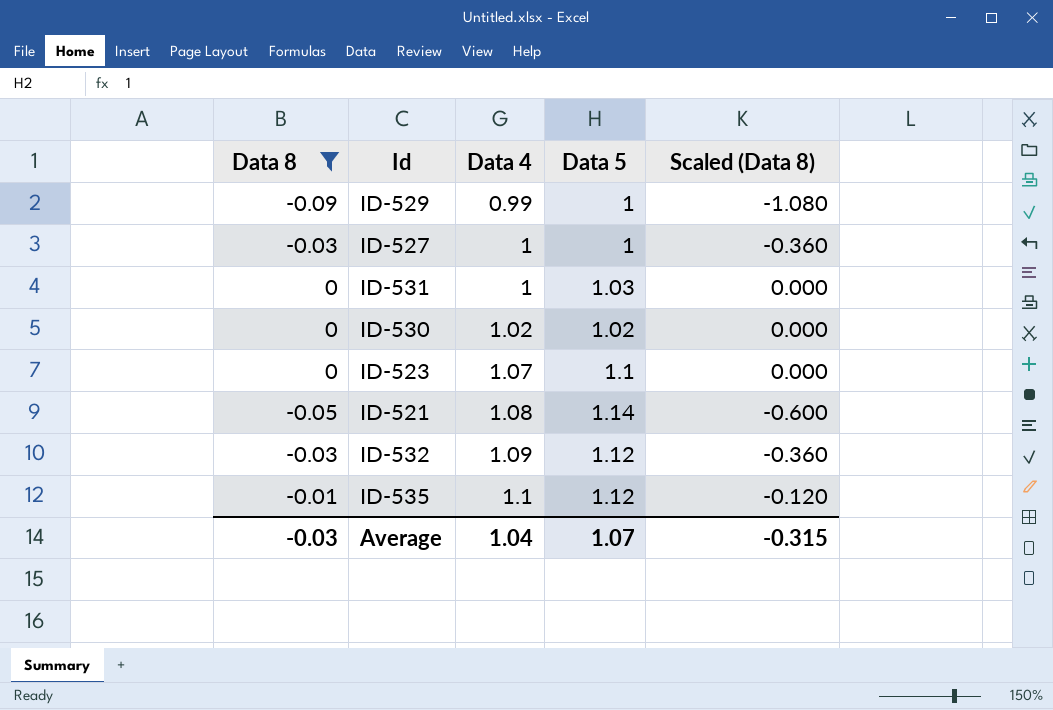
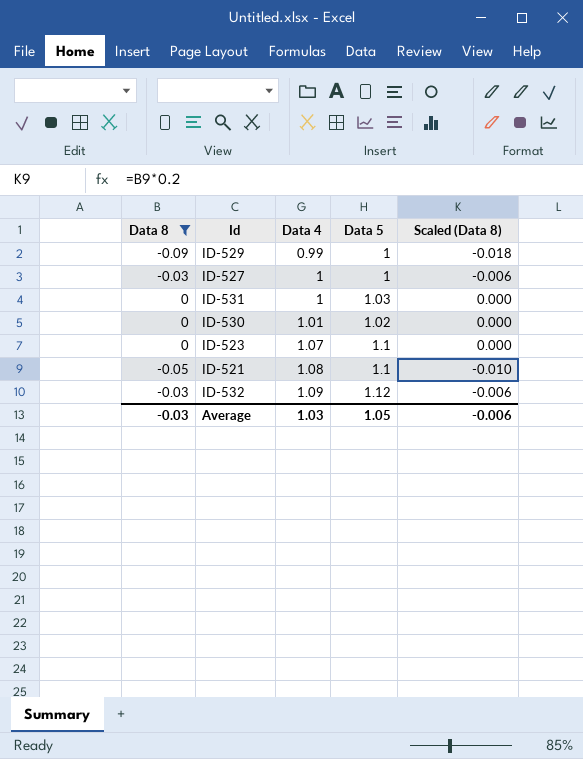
column Scaled (Data 8) | formula: [Data 8] * 12 -> [Data 8] * 0.2
row ID-535: -0.01 | 1.1 | 1.12 | -0.120 -> none
ID-530 | Data 4: 1.02 -> 1.01
ID-521 | Data 5: 1.14 -> 1.1
Average | Data 4: 1.04 -> 1.03
Average | Data 5: 1.07 -> 1.05
Average | Scaled (Data 8): -0.315 -> -0.006

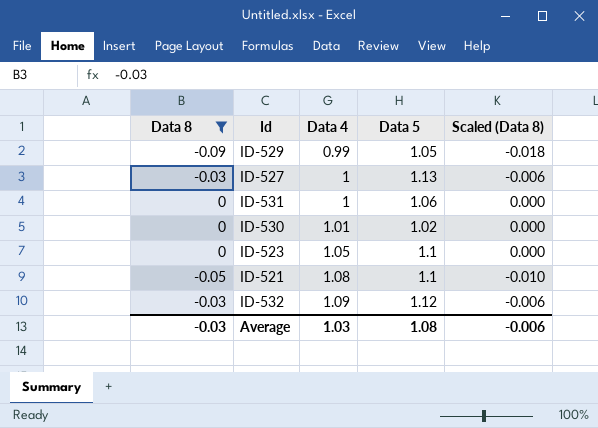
ID-529 | Data 5: 1 -> 1.05
ID-527 | Data 5: 1 -> 1.13
ID-531 | Data 5: 1.03 -> 1.06
ID-523 | Data 4: 1.07 -> 1.05
Average | Data 5: 1.05 -> 1.08

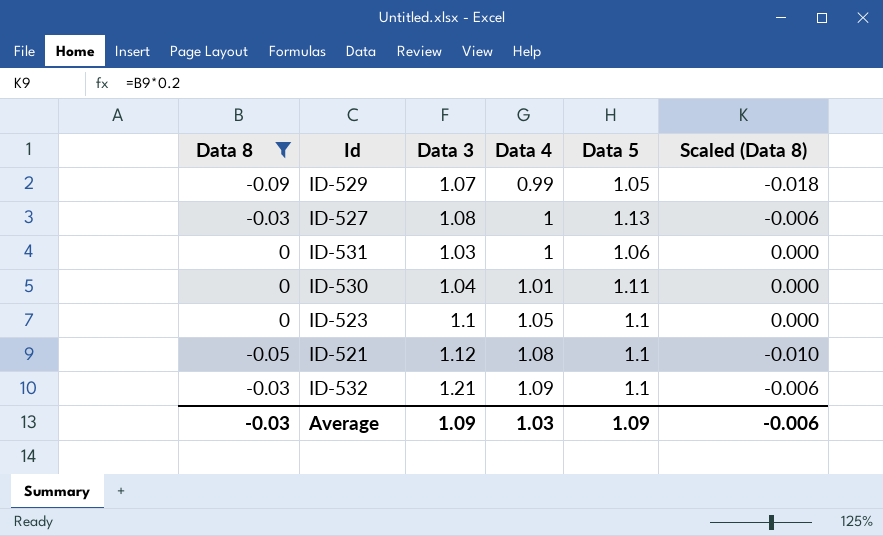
column Data 3 | position: none -> 3
ID-530 | Data 5: 1.02 -> 1.11
ID-532 | Data 5: 1.12 -> 1.1
Average | Data 5: 1.08 -> 1.09

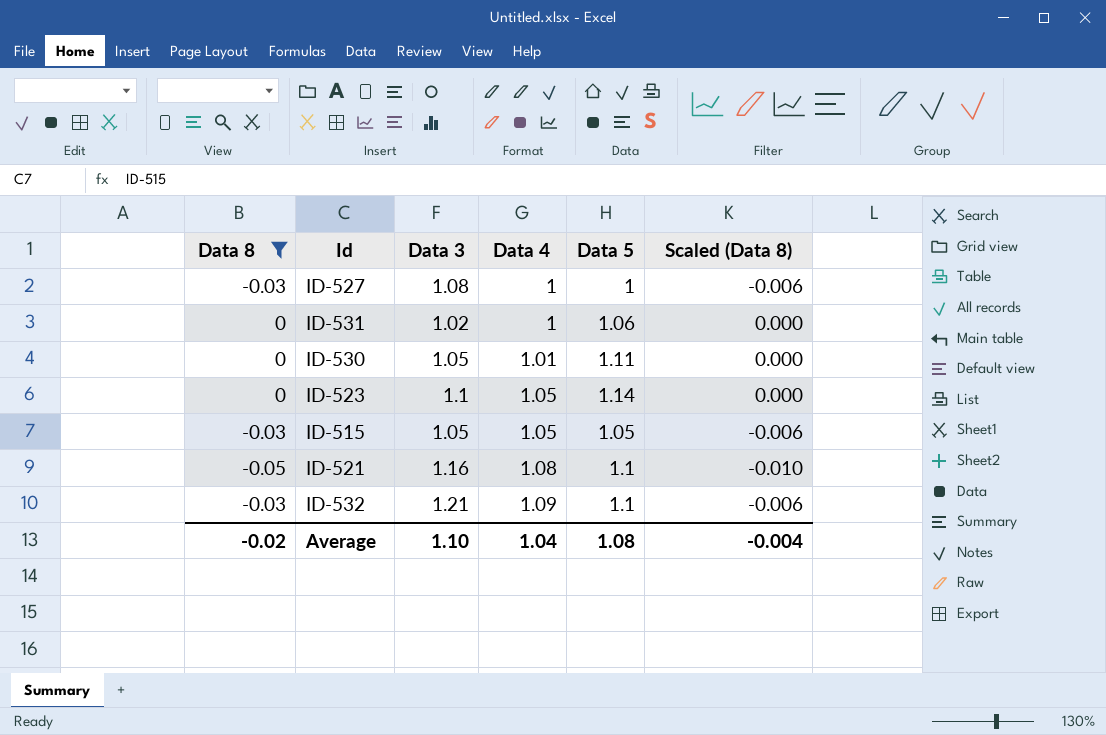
row ID-529: -0.09 | 1.07 | 0.99 | 1.05 | -0.018 -> none
ID-527 | Data 5: 1.13 -> 1
ID-531 | Data 3: 1.03 -> 1.02
ID-530 | Data 3: 1.04 -> 1.05
ID-523 | Data 5: 1.1 -> 1.14
row ID-515: none -> -0.03 | 1.05 | 1.05 | 1.05 | -0.006
ID-521 | Data 3: 1.12 -> 1.16
Average | Data 8: -0.03 -> -0.02
Average | Data 3: 1.09 -> 1.10
Average | Data 4: 1.03 -> 1.04
Average | Data 5: 1.09 -> 1.08
Average | Scaled (Data 8): -0.006 -> -0.004

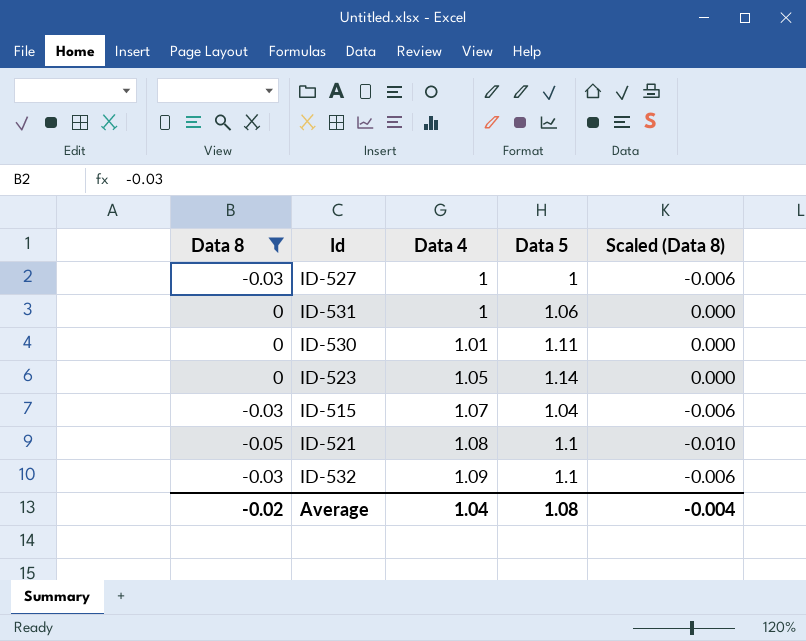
column Data 3 | position: 3 -> none
ID-515 | Data 4: 1.05 -> 1.07
ID-515 | Data 5: 1.05 -> 1.04

